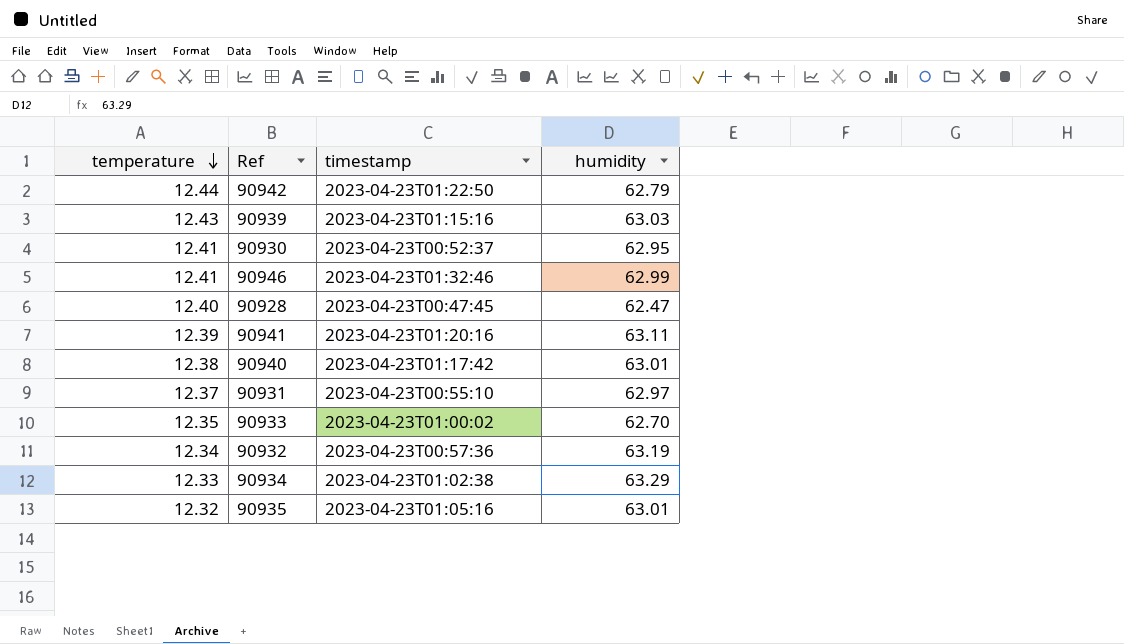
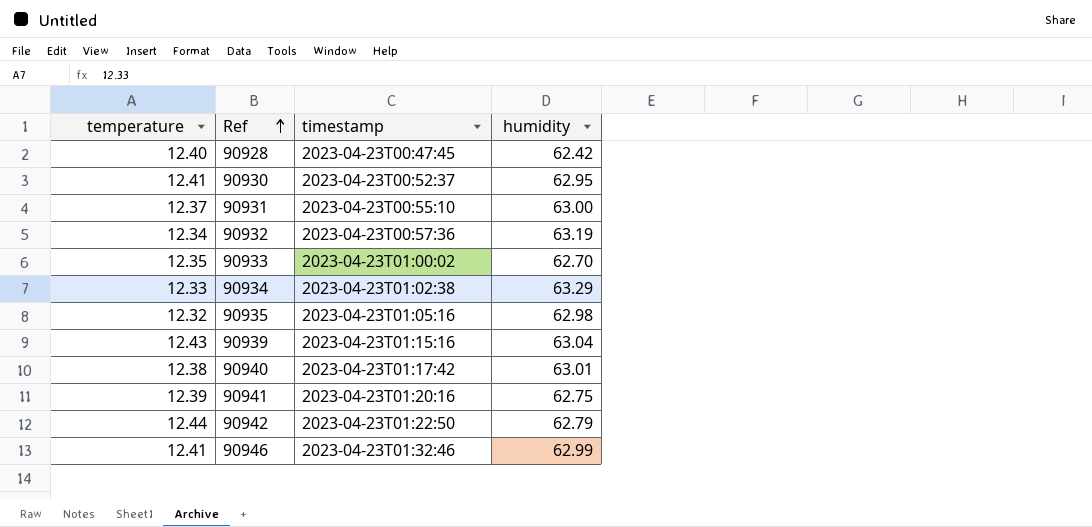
row order: temperature descending -> Ref ascending
90928 | humidity: 62.47 -> 62.42
90931 | humidity: 62.97 -> 63.00
90935 | humidity: 63.01 -> 62.98
90939 | humidity: 63.03 -> 63.04
90941 | humidity: 63.11 -> 62.75

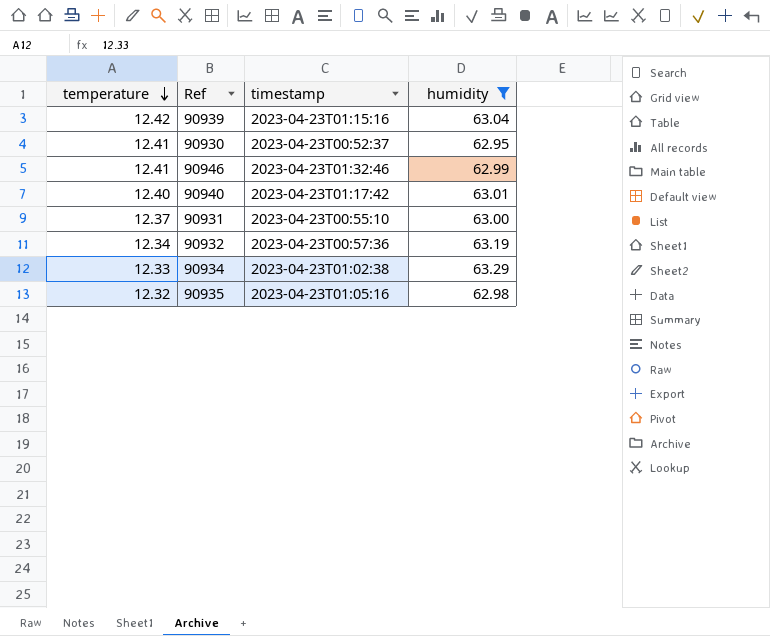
filter: none -> humidity >= 62.95
row order: Ref ascending -> temperature descending
90939 | temperature: 12.43 -> 12.42
90940 | temperature: 12.38 -> 12.40

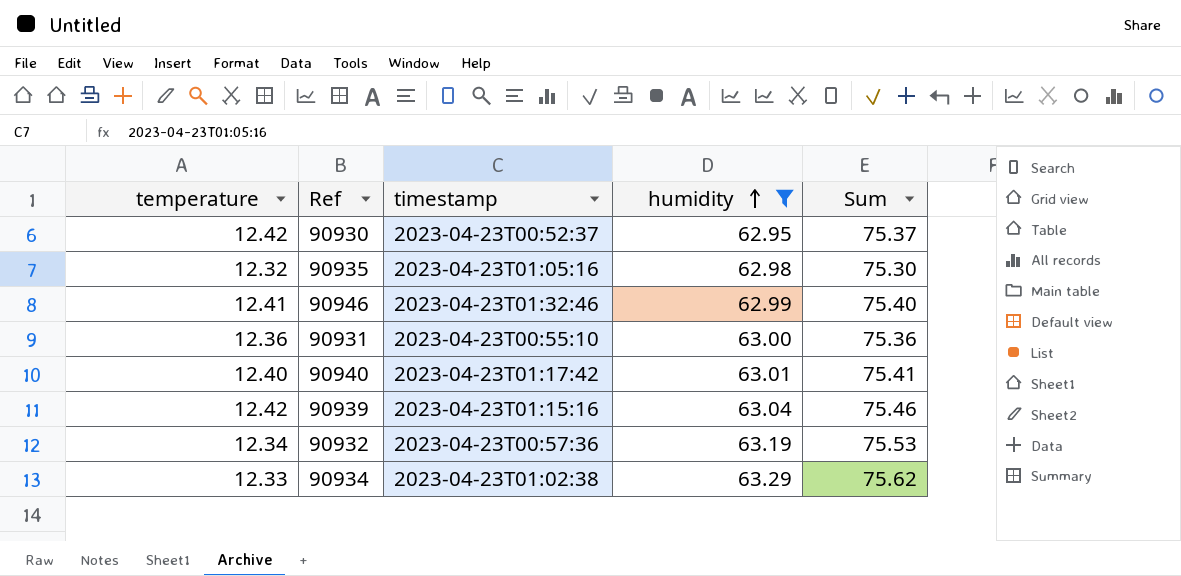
row order: temperature descending -> humidity ascending
column Sum | formula: none -> [temperature] + [humidity]
90930 | temperature: 12.41 -> 12.42
90931 | temperature: 12.37 -> 12.36

